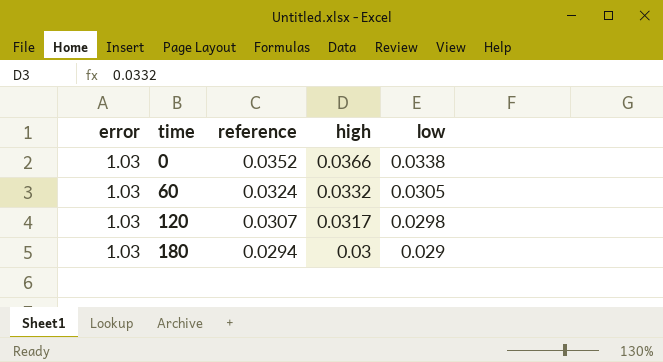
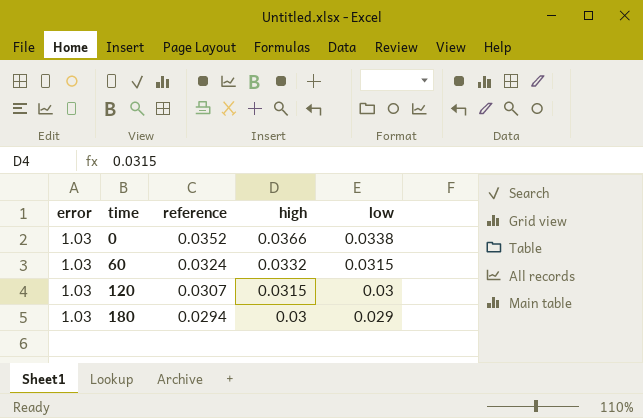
60 | low: 0.0305 -> 0.0315
120 | high: 0.0317 -> 0.0315
120 | low: 0.0298 -> 0.03

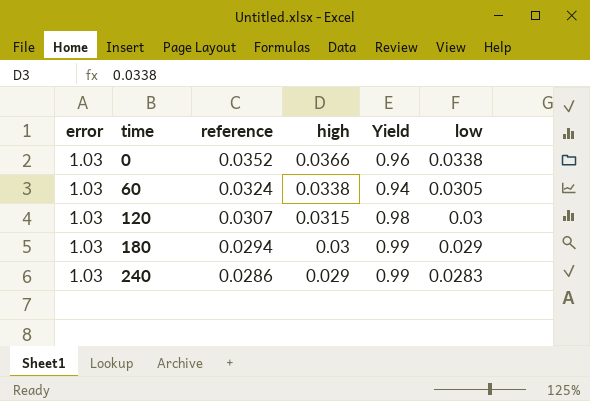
column Yield | formula: none -> [low] / [reference]
60 | high: 0.0332 -> 0.0338
60 | low: 0.0315 -> 0.0305
row 240: none -> 1.03 | 0.0286 | 0.029 | 0.99 | 0.0283

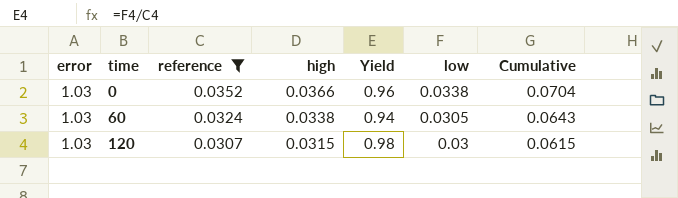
filter: none -> reference >= 0.0307
column Cumulative | formula: none -> [high] + [low]

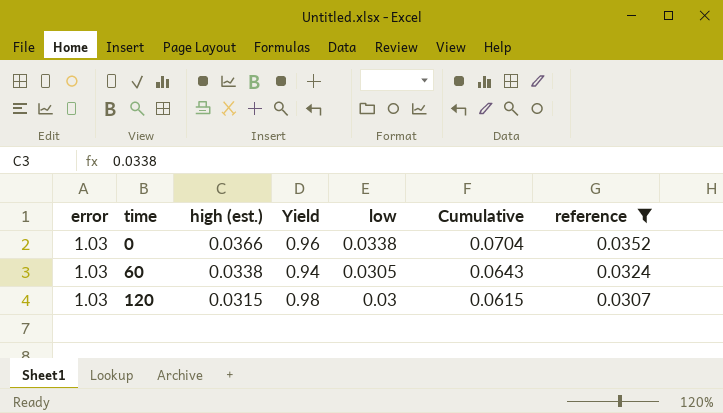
column name: high -> high (est.)
column reference | position: 3 -> 7

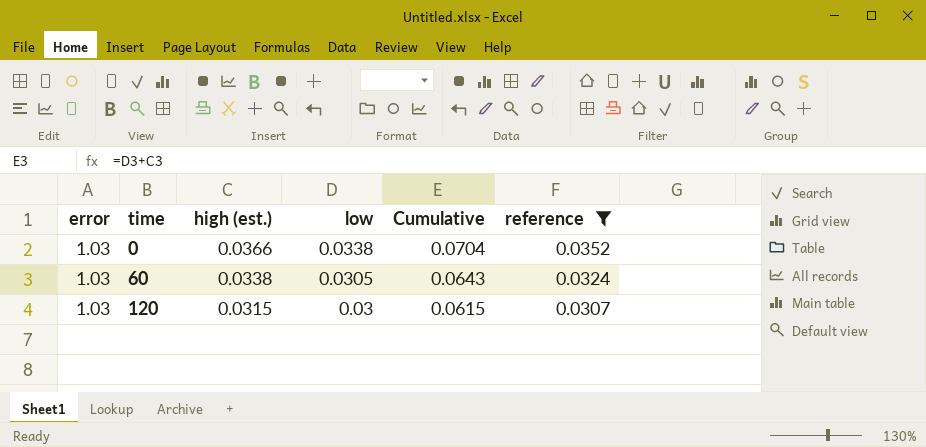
column Yield | formula: [low] / [reference] -> none

